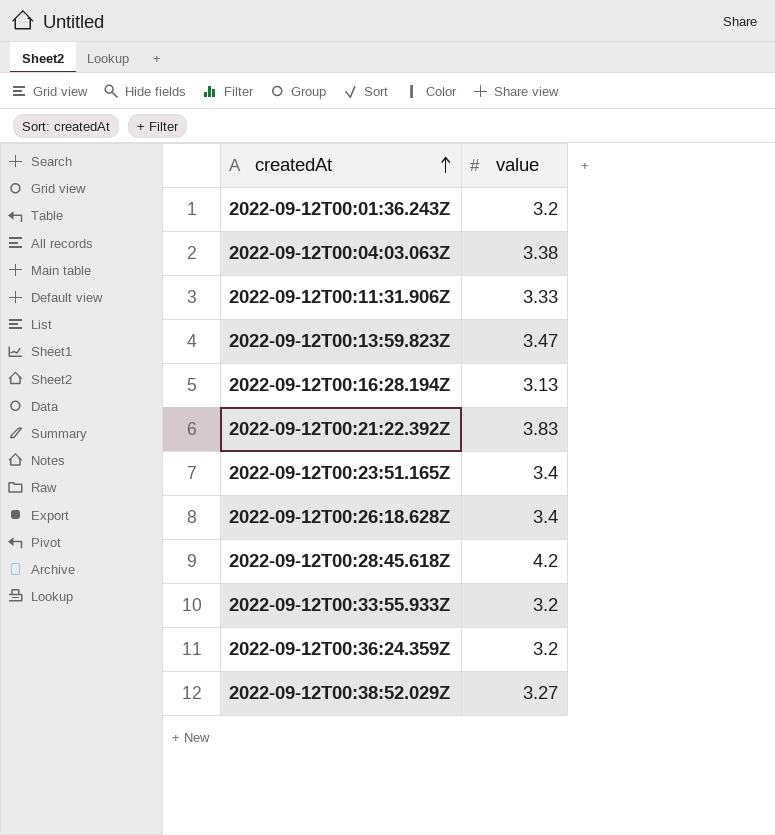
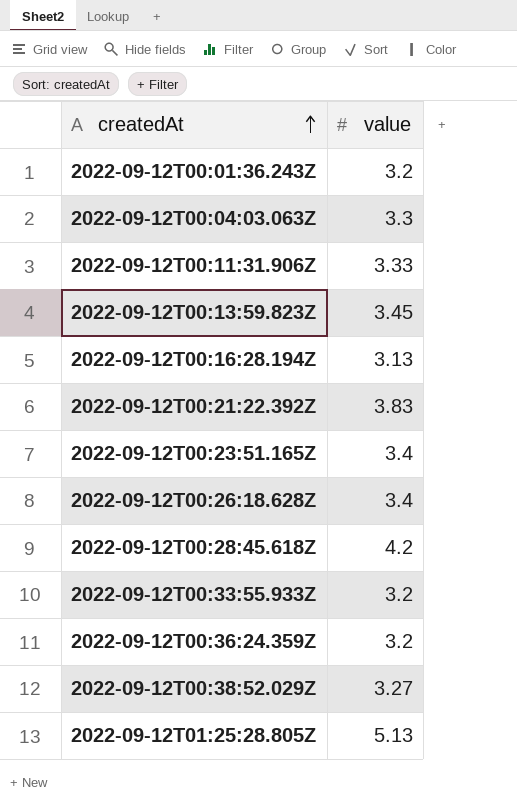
2022-09-12T00:04:03.063Z | value: 3.38 -> 3.3
2022-09-12T00:13:59.823Z | value: 3.47 -> 3.45
row 2022-09-12T01:25:28.805Z: none -> 5.13

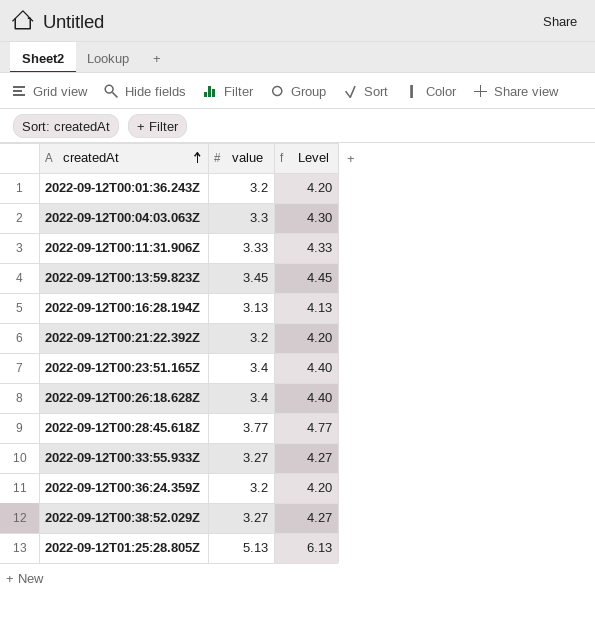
column Level | formula: none -> [value] + 1
2022-09-12T00:21:22.392Z | value: 3.83 -> 3.2
2022-09-12T00:28:45.618Z | value: 4.2 -> 3.77
2022-09-12T00:33:55.933Z | value: 3.2 -> 3.27

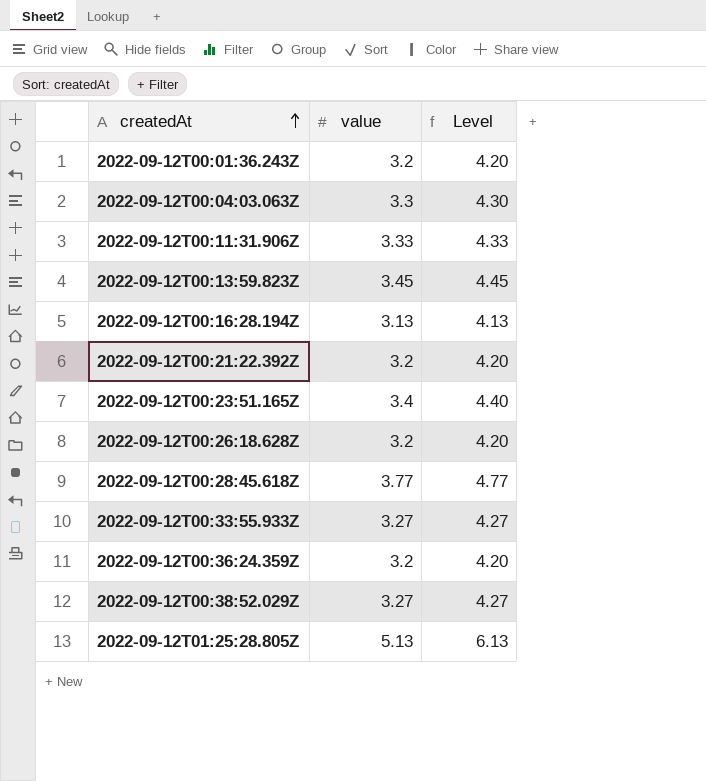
2022-09-12T00:26:18.628Z | value: 3.4 -> 3.2
2022-09-12T00:26:18.628Z | Level: 4.40 -> 4.20

